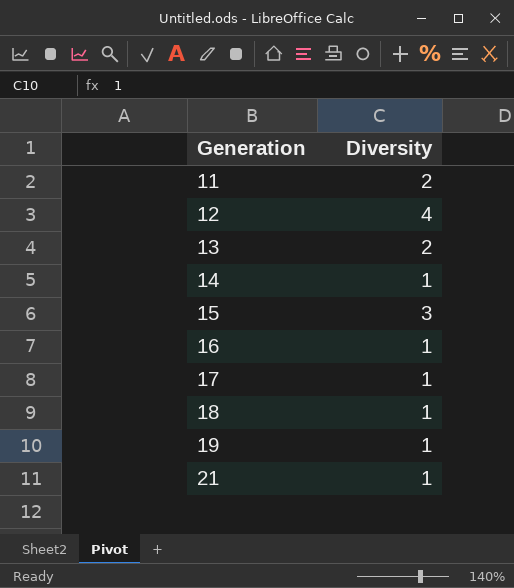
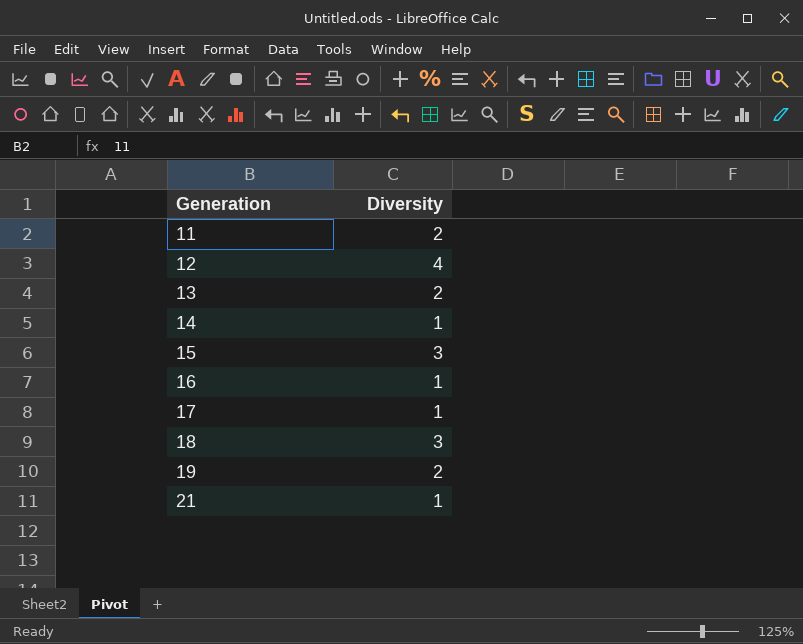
18 | Diversity: 1 -> 3
19 | Diversity: 1 -> 2

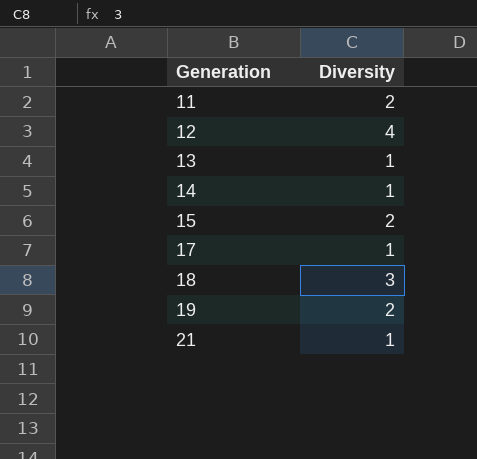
row 16: 1 -> none
13 | Diversity: 2 -> 1
15 | Diversity: 3 -> 2

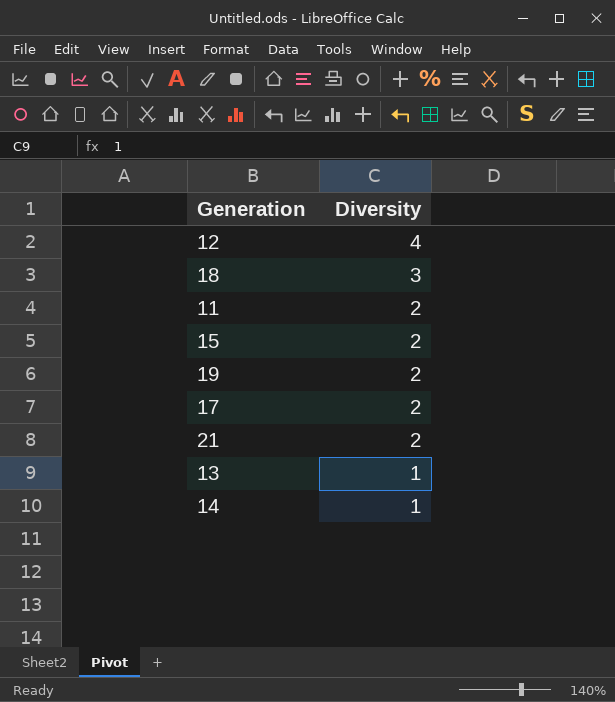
row order: Generation ascending -> Diversity descending
17 | Diversity: 1 -> 2
21 | Diversity: 1 -> 2

